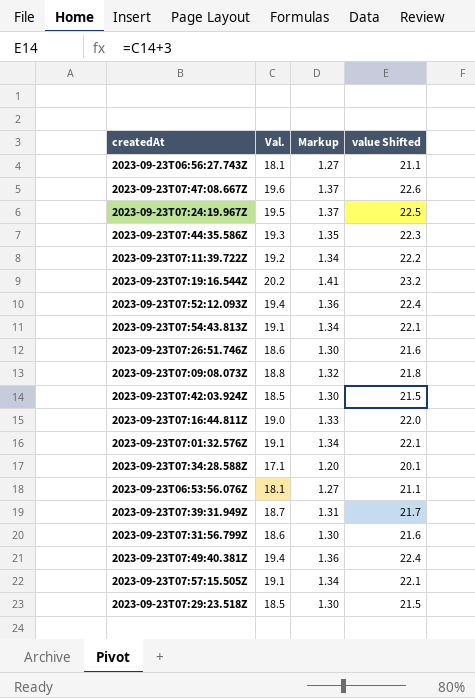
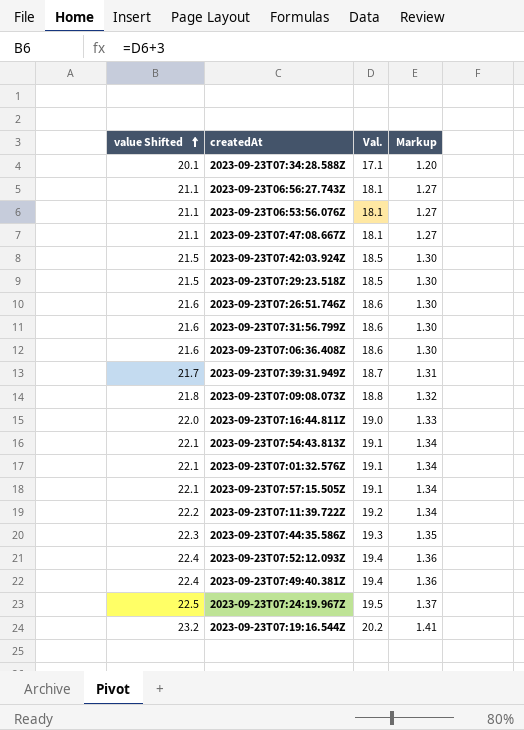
row order: none -> value Shifted ascending
column value Shifted | position: 4 -> 1
2023-09-23T07:47:08.667Z | value Shifted: 22.6 -> 21.1
2023-09-23T07:47:08.667Z | Val.: 19.6 -> 18.1
2023-09-23T07:47:08.667Z | Markup: 1.37 -> 1.27
row 2023-09-23T07:06:36.408Z: none -> 21.6 | 18.6 | 1.30

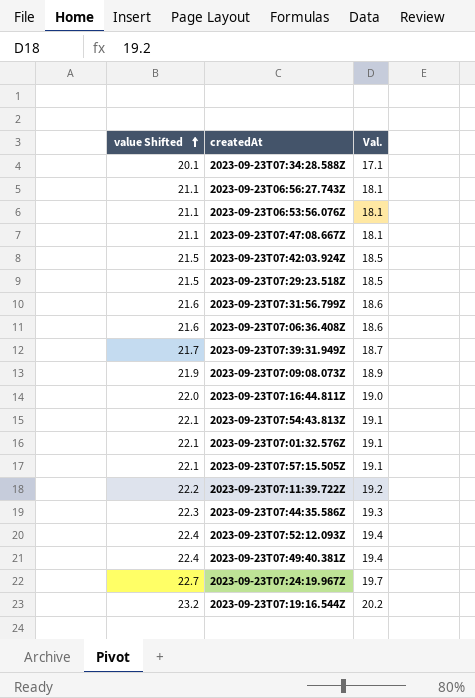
column Markup | formula: [Val.] * 0.07 -> none
row 2023-09-23T07:26:51.746Z: 21.6 | 18.6 | 1.30 -> none
2023-09-23T07:09:08.073Z | value Shifted: 21.8 -> 21.9
2023-09-23T07:09:08.073Z | Val.: 18.8 -> 18.9
2023-09-23T07:24:19.967Z | value Shifted: 22.5 -> 22.7
2023-09-23T07:24:19.967Z | Val.: 19.5 -> 19.7

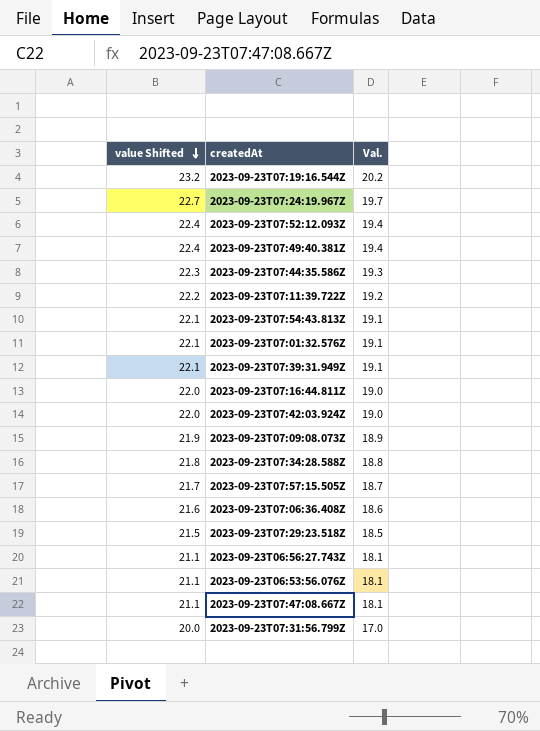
row order: value Shifted ascending -> value Shifted descending
2023-09-23T07:39:31.949Z | value Shifted: 21.7 -> 22.1
2023-09-23T07:39:31.949Z | Val.: 18.7 -> 19.1
2023-09-23T07:42:03.924Z | value Shifted: 21.5 -> 22.0
2023-09-23T07:42:03.924Z | Val.: 18.5 -> 19.0
2023-09-23T07:34:28.588Z | value Shifted: 20.1 -> 21.8
2023-09-23T07:34:28.588Z | Val.: 17.1 -> 18.8
2023-09-23T07:57:15.505Z | value Shifted: 22.1 -> 21.7
2023-09-23T07:57:15.505Z | Val.: 19.1 -> 18.7
2023-09-23T07:31:56.799Z | value Shifted: 21.6 -> 20.0
2023-09-23T07:31:56.799Z | Val.: 18.6 -> 17.0

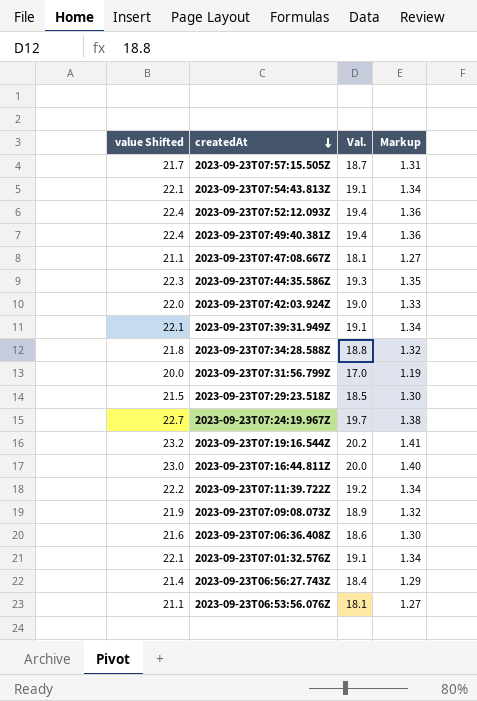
row order: value Shifted descending -> createdAt descending
column Markup | formula: none -> [Val.] * 0.07
2023-09-23T07:16:44.811Z | value Shifted: 22.0 -> 23.0
2023-09-23T07:16:44.811Z | Val.: 19.0 -> 20.0
2023-09-23T06:56:27.743Z | value Shifted: 21.1 -> 21.4
2023-09-23T06:56:27.743Z | Val.: 18.1 -> 18.4

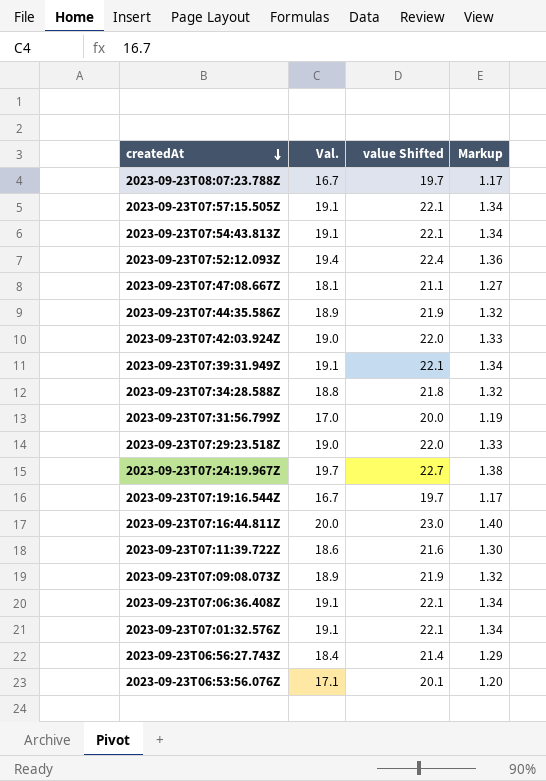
column value Shifted | position: 1 -> 3
row 2023-09-23T07:49:40.381Z: 22.4 | 19.4 | 1.36 -> none
row 2023-09-23T08:07:23.788Z: none -> 16.7 | 19.7 | 1.17
2023-09-23T07:57:15.505Z | Val.: 18.7 -> 19.1
2023-09-23T07:57:15.505Z | value Shifted: 21.7 -> 22.1
2023-09-23T07:57:15.505Z | Markup: 1.31 -> 1.34
2023-09-23T07:44:35.586Z | Val.: 19.3 -> 18.9
2023-09-23T07:44:35.586Z | value Shifted: 22.3 -> 21.9
2023-09-23T07:44:35.586Z | Markup: 1.35 -> 1.32
2023-09-23T07:29:23.518Z | Val.: 18.5 -> 19.0
2023-09-23T07:29:23.518Z | value Shifted: 21.5 -> 22.0
2023-09-23T07:29:23.518Z | Markup: 1.30 -> 1.33
2023-09-23T07:19:16.544Z | Val.: 20.2 -> 16.7
2023-09-23T07:19:16.544Z | value Shifted: 23.2 -> 19.7
2023-09-23T07:19:16.544Z | Markup: 1.41 -> 1.17
2023-09-23T07:11:39.722Z | Val.: 19.2 -> 18.6
2023-09-23T07:11:39.722Z | value Shifted: 22.2 -> 21.6
2023-09-23T07:11:39.722Z | Markup: 1.34 -> 1.30
2023-09-23T07:06:36.408Z | Val.: 18.6 -> 19.1
2023-09-23T07:06:36.408Z | value Shifted: 21.6 -> 22.1
2023-09-23T07:06:36.408Z | Markup: 1.30 -> 1.34
2023-09-23T06:53:56.076Z | Val.: 18.1 -> 17.1
2023-09-23T06:53:56.076Z | value Shifted: 21.1 -> 20.1
2023-09-23T06:53:56.076Z | Markup: 1.27 -> 1.20

